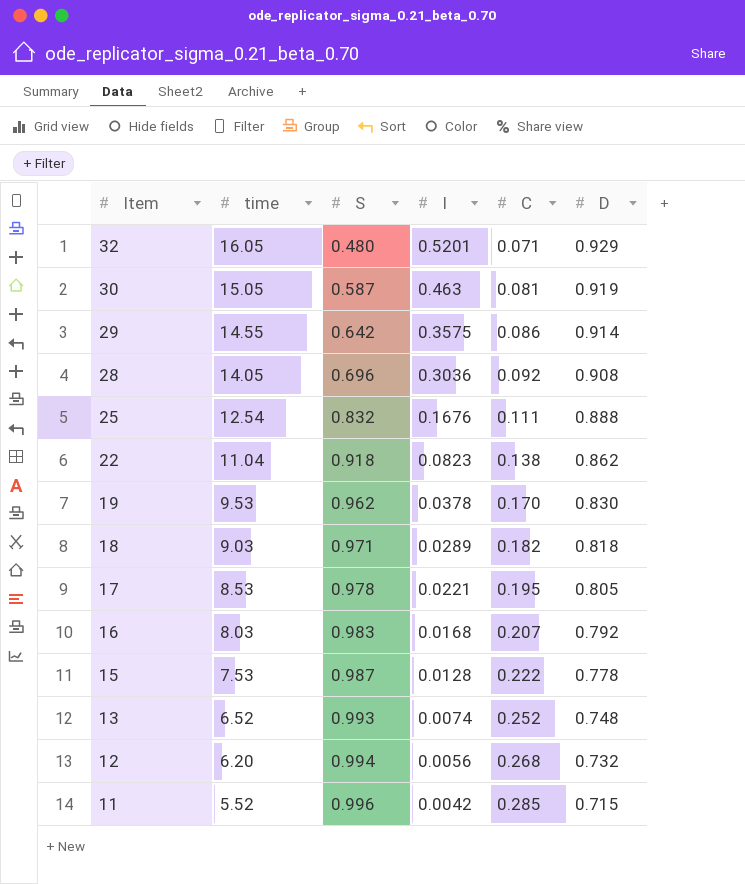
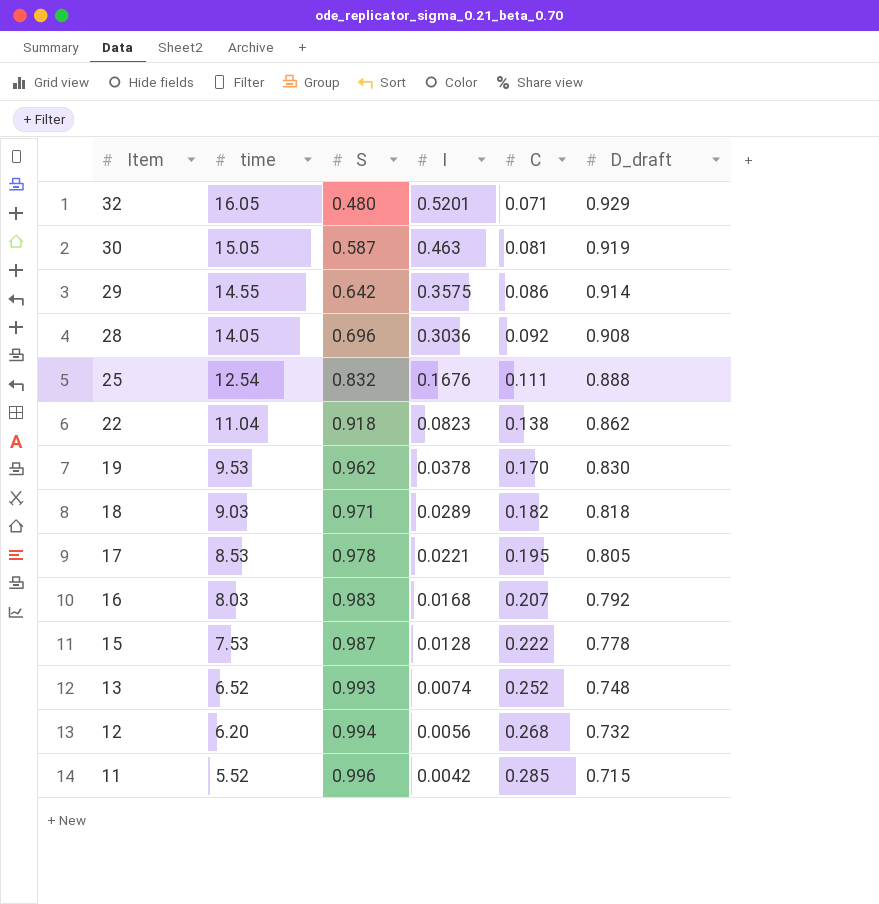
column name: D -> D_draft

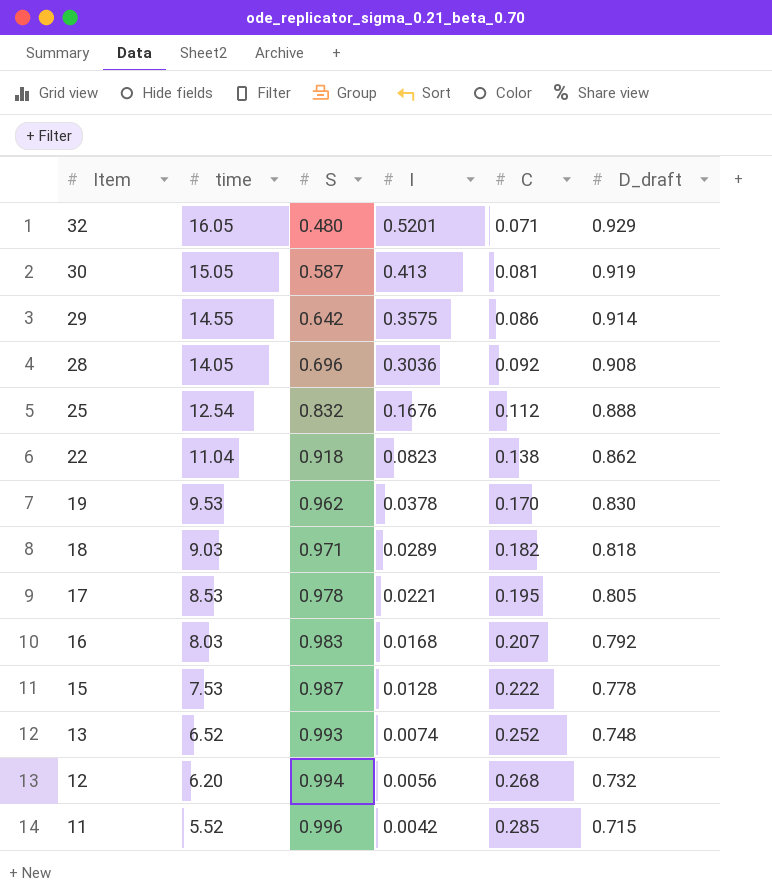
30 | I: 0.463 -> 0.413
25 | C: 0.111 -> 0.112

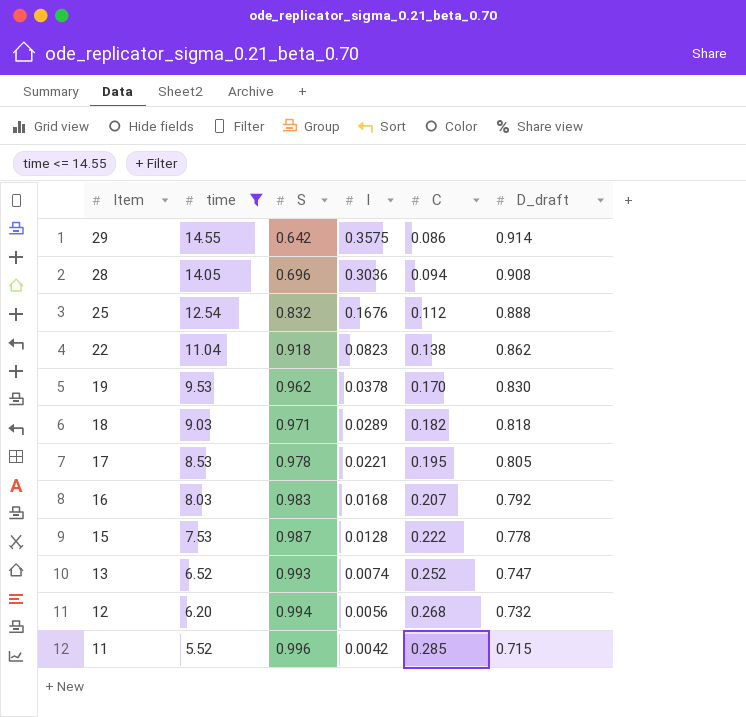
filter: none -> time <= 14.55
28 | C: 0.092 -> 0.094
13 | D_draft: 0.748 -> 0.747

